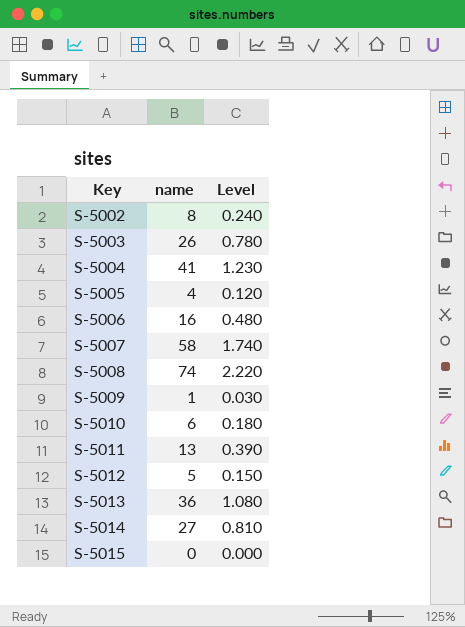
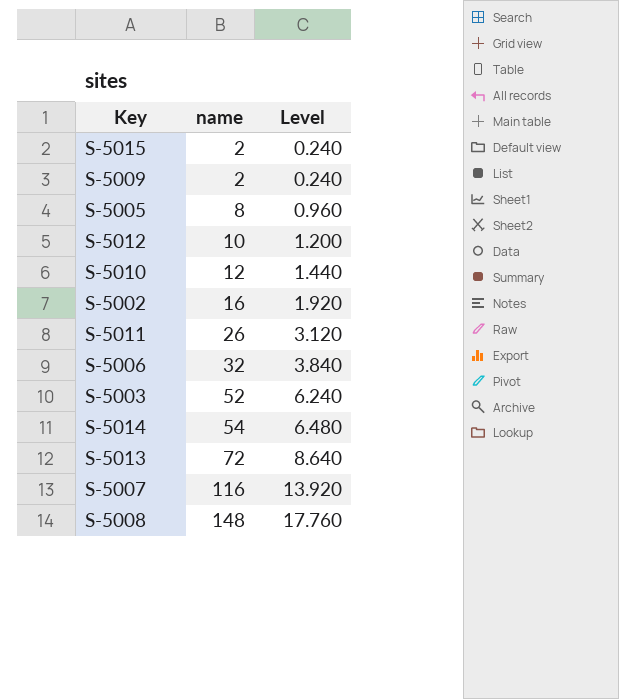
row order: Key ascending -> name ascending
column Level | formula: [name] * 0.03 -> [name] * 0.12
row S-5004: 41 | 1.230 -> none
S-5015 | name: 0 -> 2
S-5009 | name: 1 -> 2
S-5005 | name: 4 -> 8
S-5012 | name: 5 -> 10
S-5010 | name: 6 -> 12
S-5002 | name: 8 -> 16
S-5011 | name: 13 -> 26
S-5006 | name: 16 -> 32
S-5003 | name: 26 -> 52
S-5014 | name: 27 -> 54
S-5013 | name: 36 -> 72
S-5007 | name: 58 -> 116
S-5008 | name: 74 -> 148

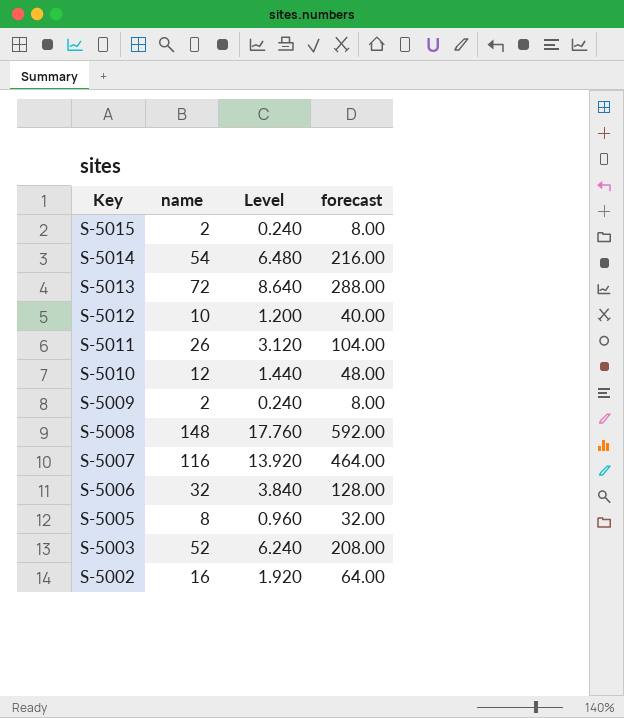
row order: name ascending -> Key descending
column forecast | formula: none -> [name] * 4

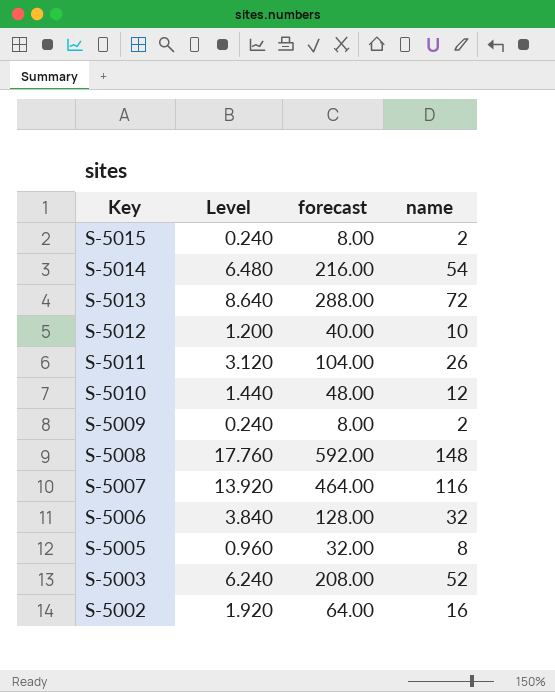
column name | position: 2 -> 4

